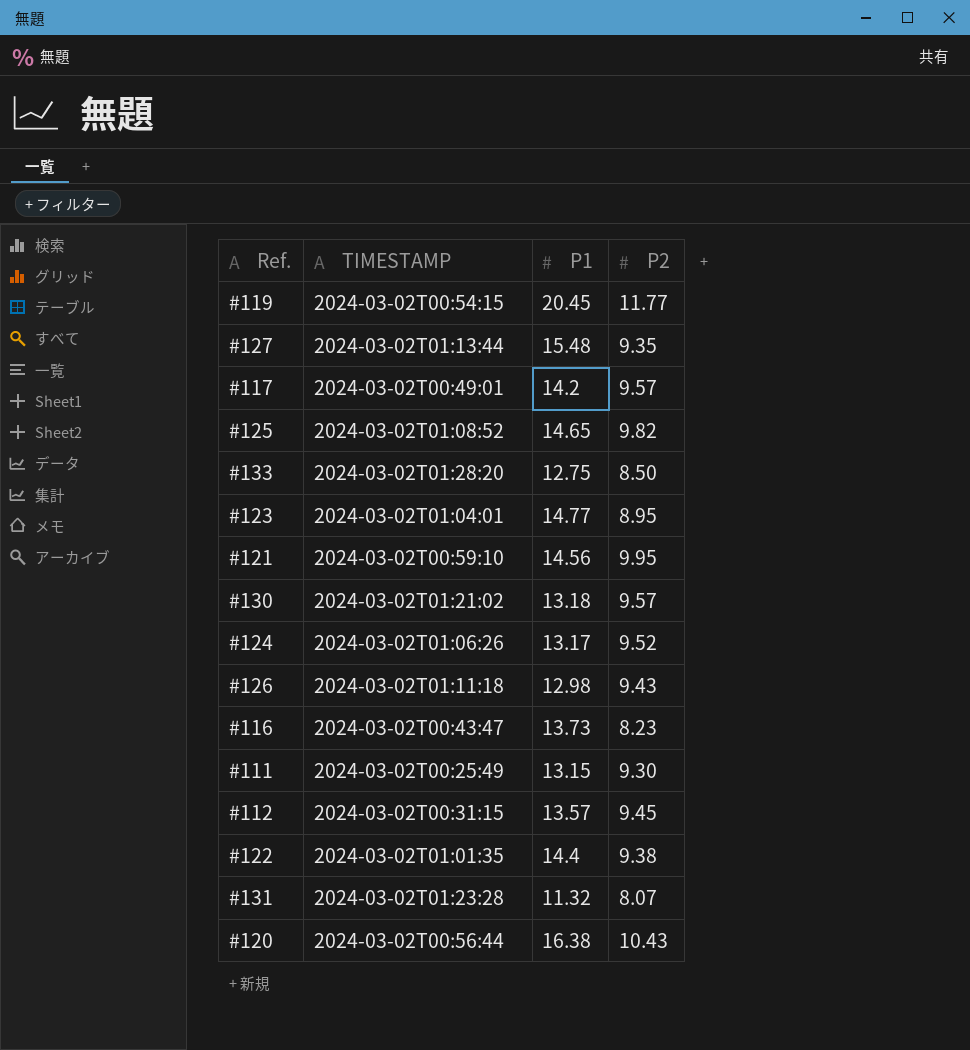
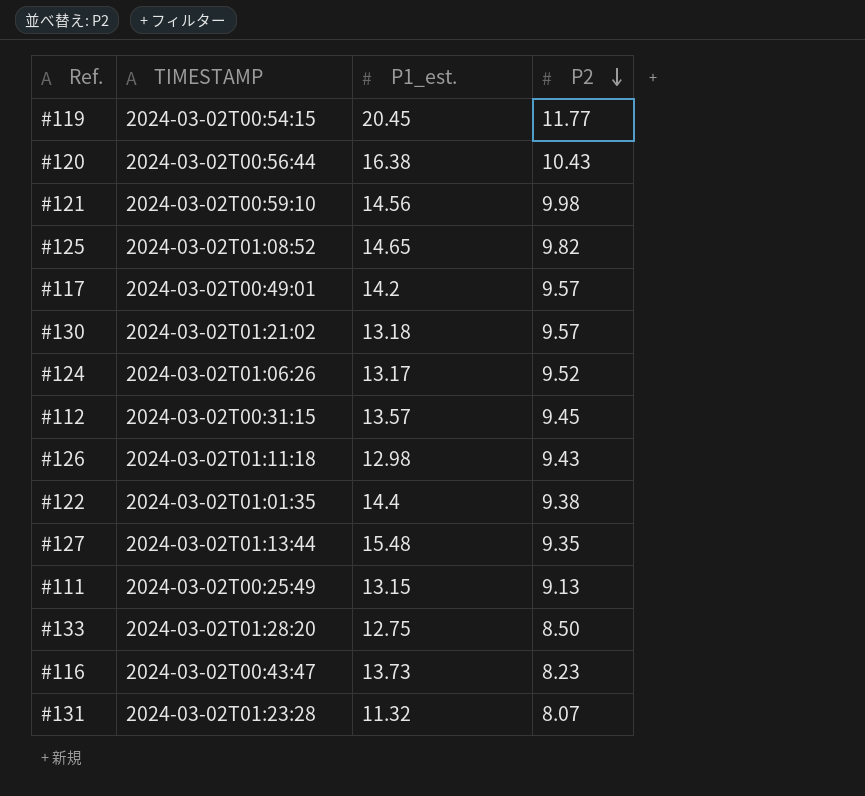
row order: none -> P2 descending
column name: P1 -> P1_est.
row #123: 2024-03-02T01:04:01 | 14.77 | 8.95 -> none
#121 | P2: 9.95 -> 9.98
#111 | P2: 9.30 -> 9.13

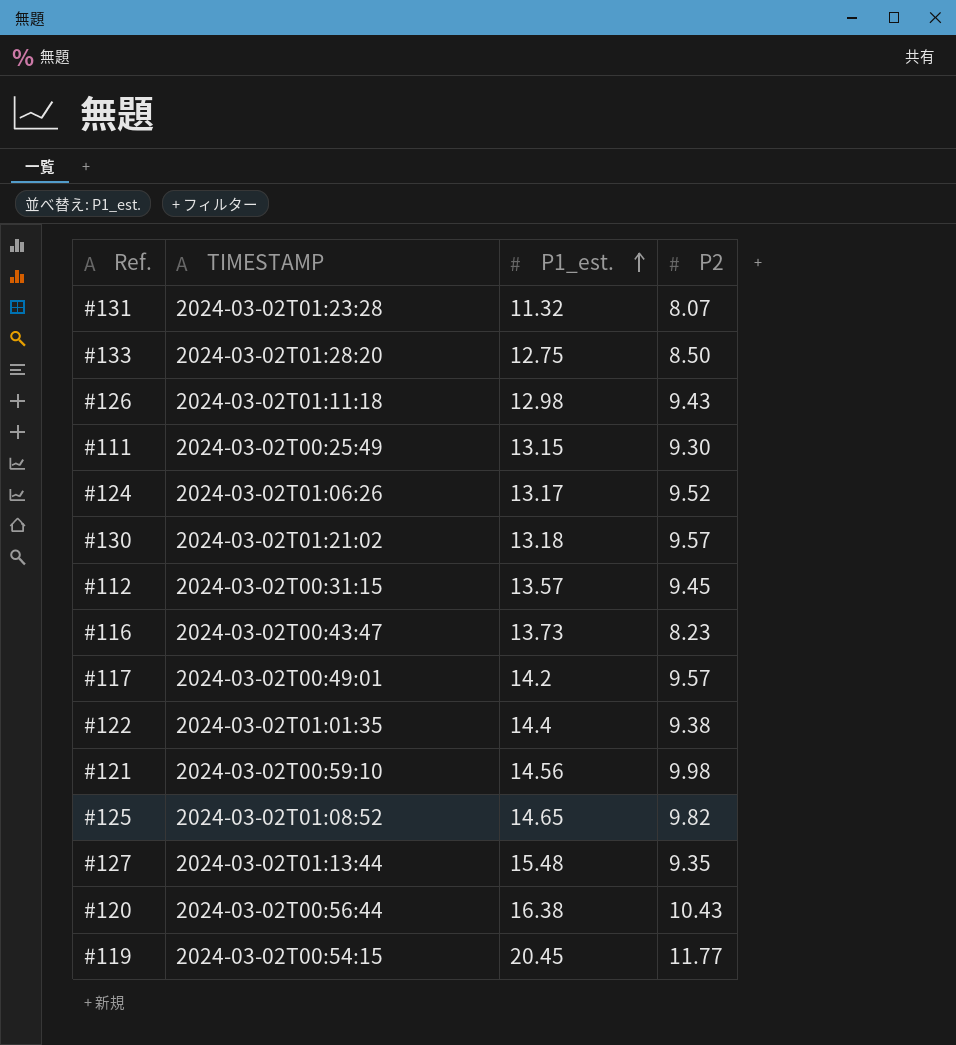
row order: P2 descending -> P1_est. ascending
#111 | P2: 9.13 -> 9.30

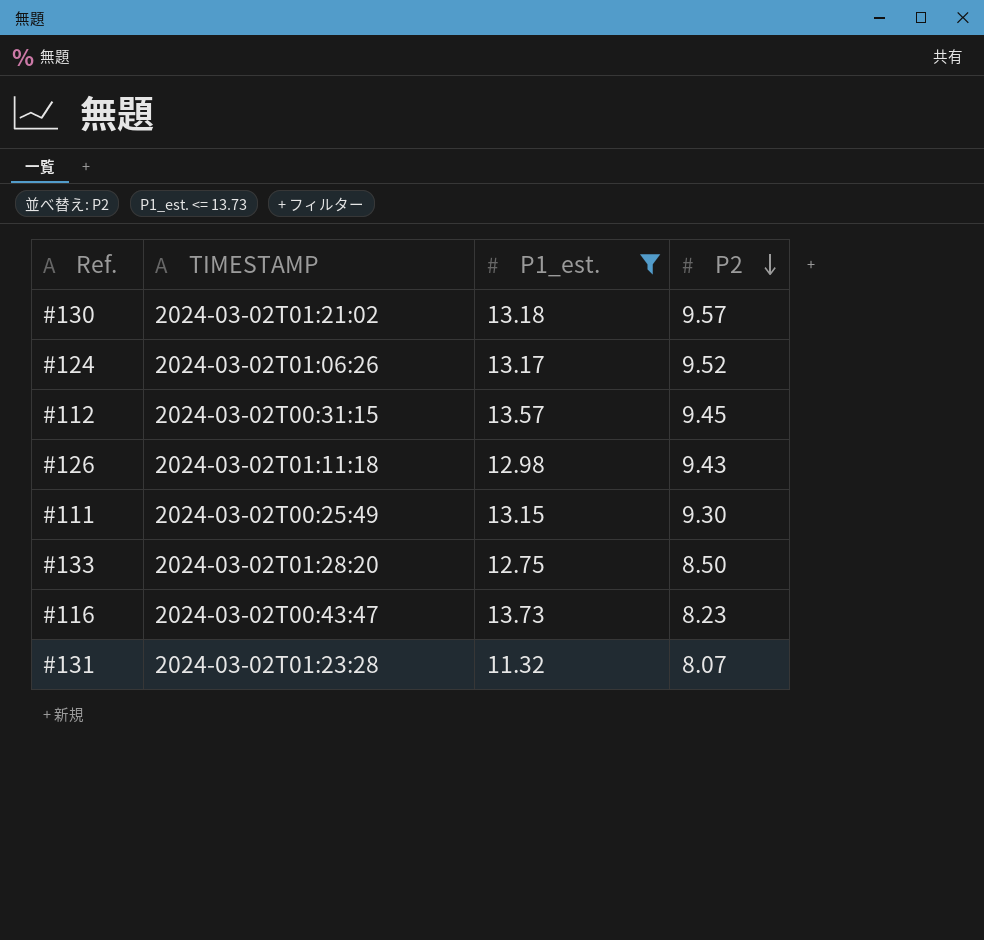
filter: none -> P1_est. <= 13.73
row order: P1_est. ascending -> P2 descending

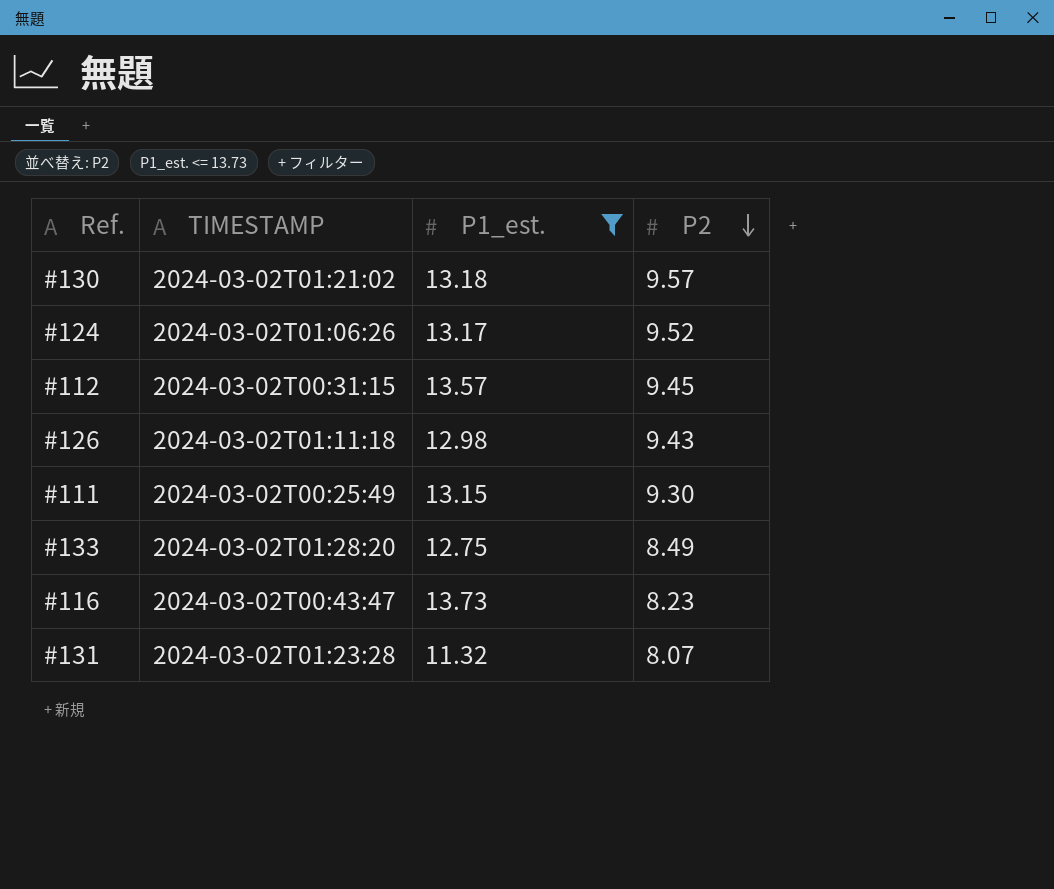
#133 | P2: 8.50 -> 8.49

